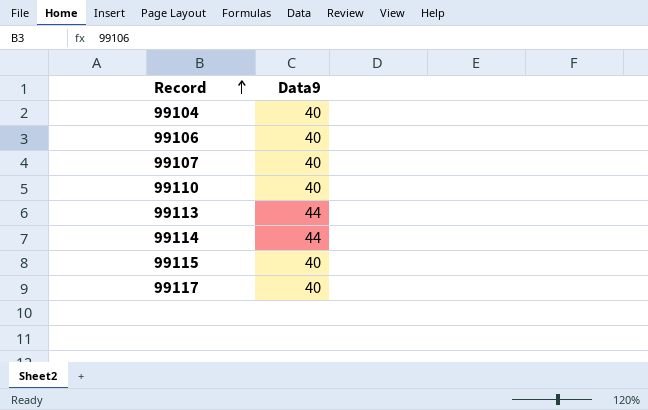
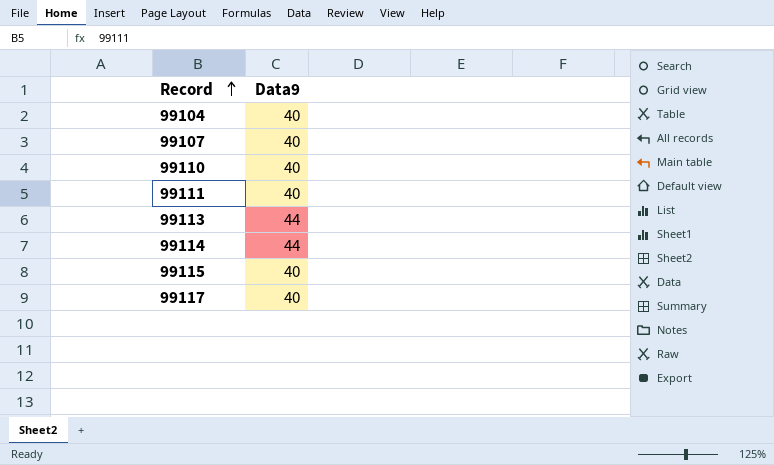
row 99106: 40 -> none
row 99111: none -> 40

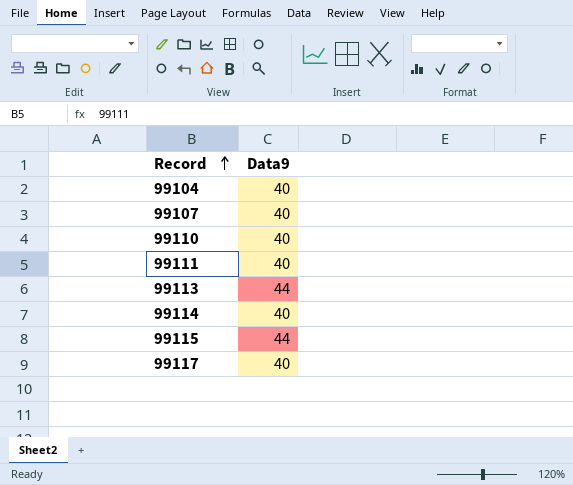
99114 | Data9: 44 -> 40
99115 | Data9: 40 -> 44

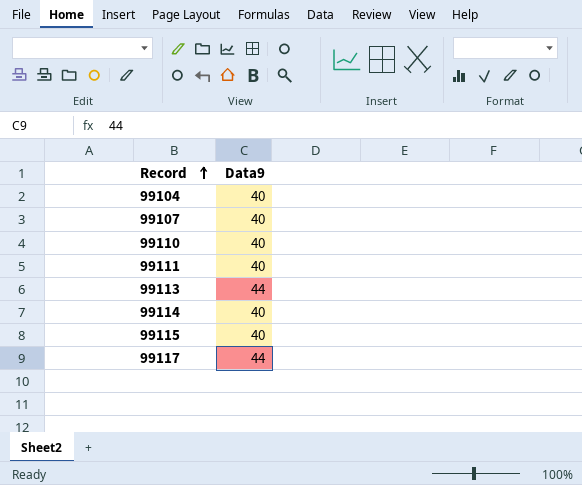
99115 | Data9: 44 -> 40
99117 | Data9: 40 -> 44

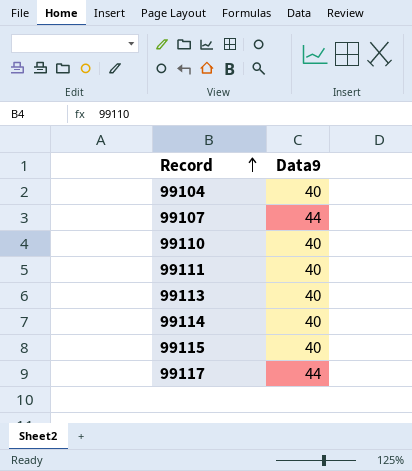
99107 | Data9: 40 -> 44
99113 | Data9: 44 -> 40

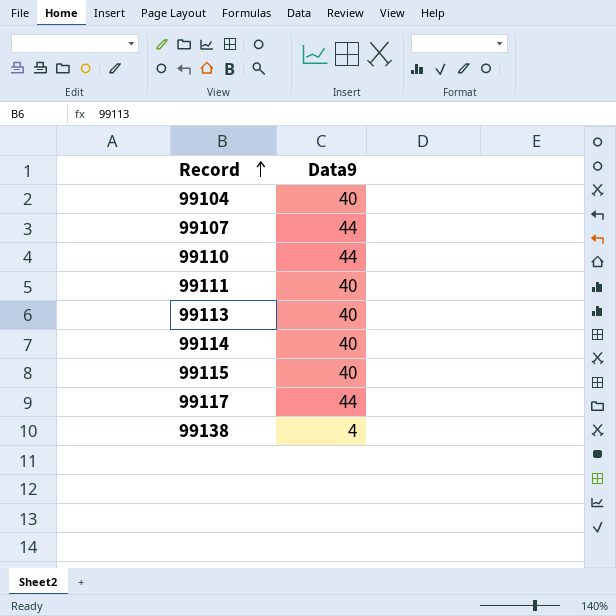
99110 | Data9: 40 -> 44
row 99138: none -> 4

